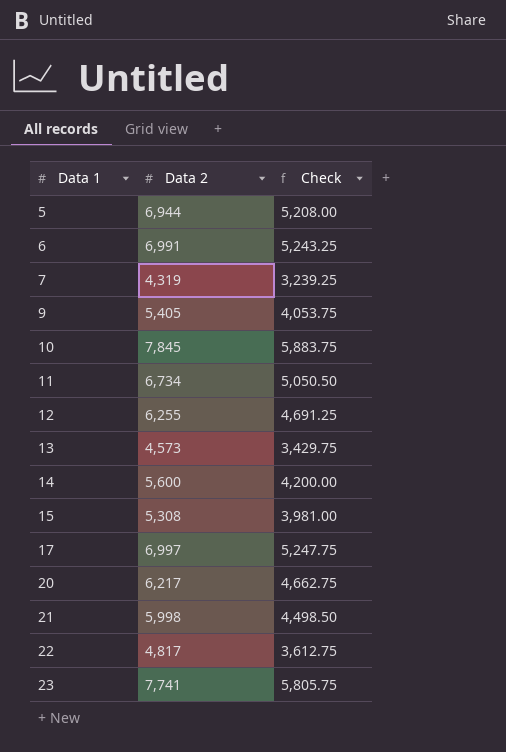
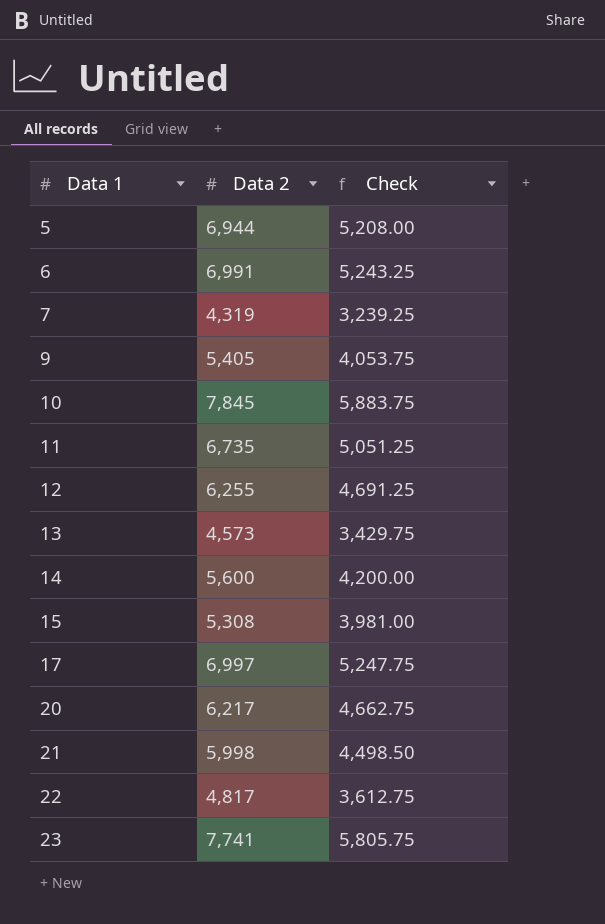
11 | Data 2: 6,734 -> 6,735
11 | Check: 5,050.50 -> 5,051.25

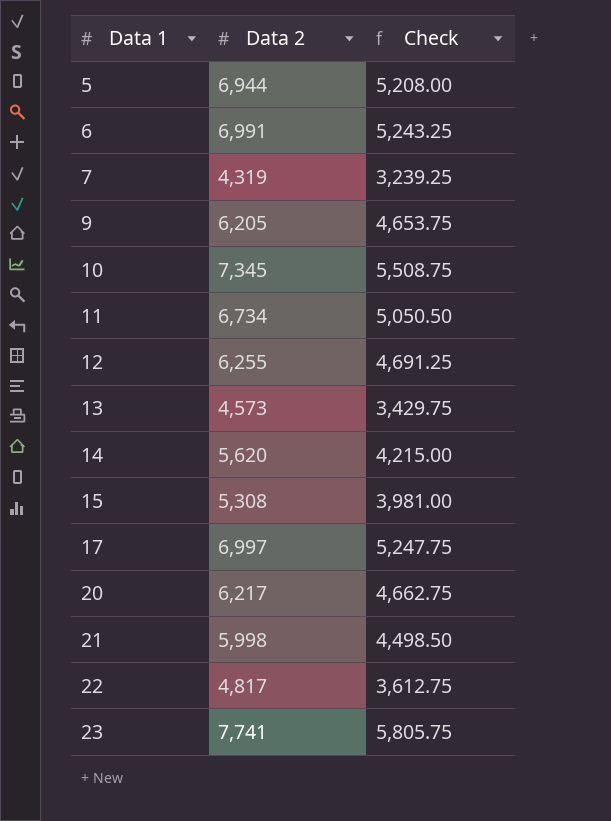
9 | Data 2: 5,405 -> 6,205
9 | Check: 4,053.75 -> 4,653.75
10 | Data 2: 7,845 -> 7,345
10 | Check: 5,883.75 -> 5,508.75
11 | Data 2: 6,735 -> 6,734
11 | Check: 5,051.25 -> 5,050.50
14 | Data 2: 5,600 -> 5,620
14 | Check: 4,200.00 -> 4,215.00

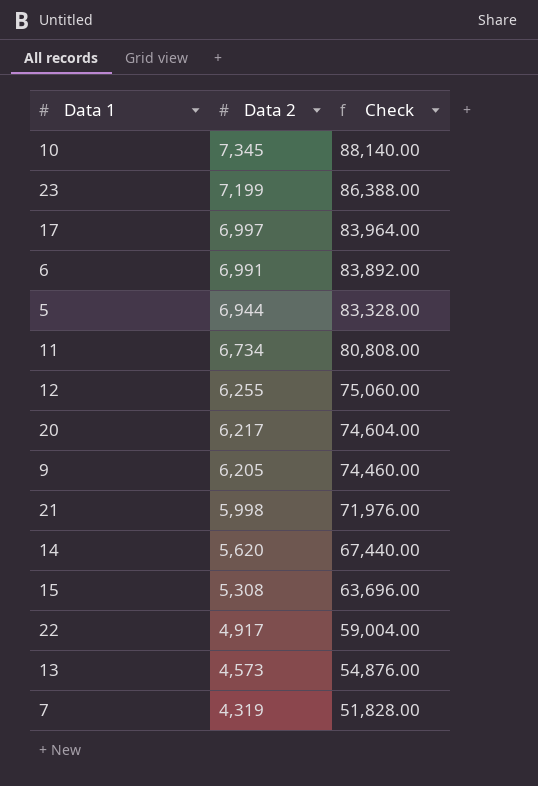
row order: Data 1 ascending -> Data 2 descending
column Check | formula: [Data 2] * 0.75 -> [Data 2] * 12
23 | Data 2: 7,741 -> 7,199
22 | Data 2: 4,817 -> 4,917

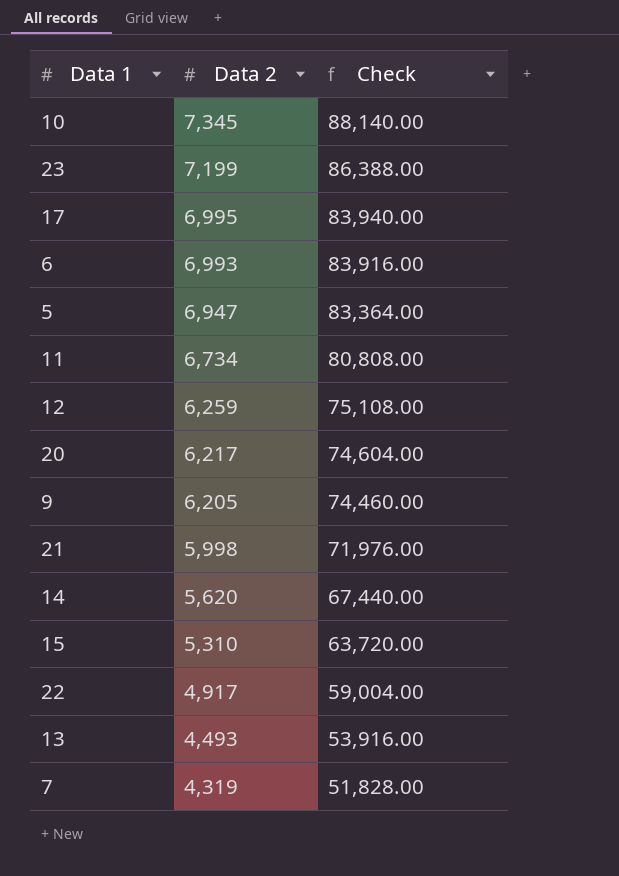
17 | Data 2: 6,997 -> 6,995
17 | Check: 83,964.00 -> 83,940.00
6 | Data 2: 6,991 -> 6,993
6 | Check: 83,892.00 -> 83,916.00
5 | Data 2: 6,944 -> 6,947
5 | Check: 83,328.00 -> 83,364.00
12 | Data 2: 6,255 -> 6,259
12 | Check: 75,060.00 -> 75,108.00
15 | Data 2: 5,308 -> 5,310
15 | Check: 63,696.00 -> 63,720.00
13 | Data 2: 4,573 -> 4,493
13 | Check: 54,876.00 -> 53,916.00

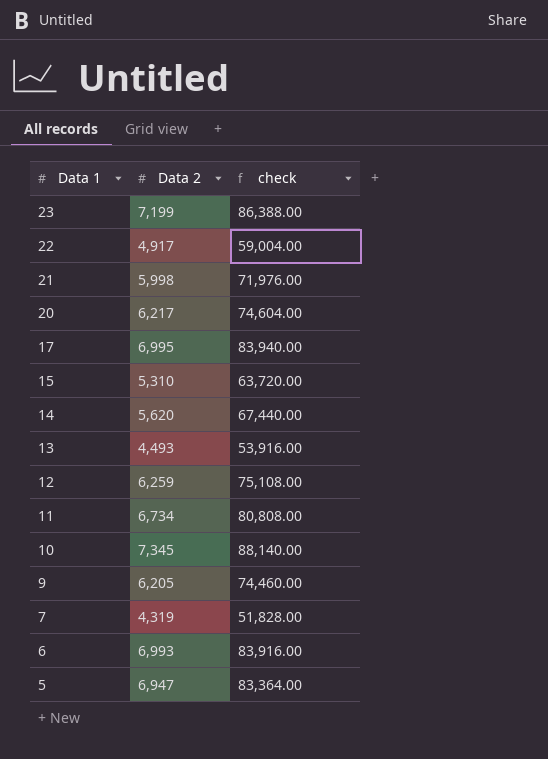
row order: Data 2 descending -> Data 1 descending
column name: Check -> check

